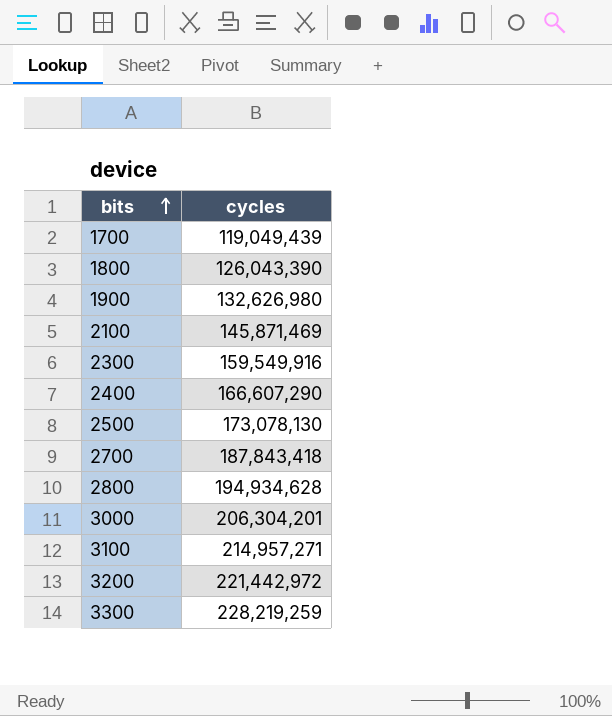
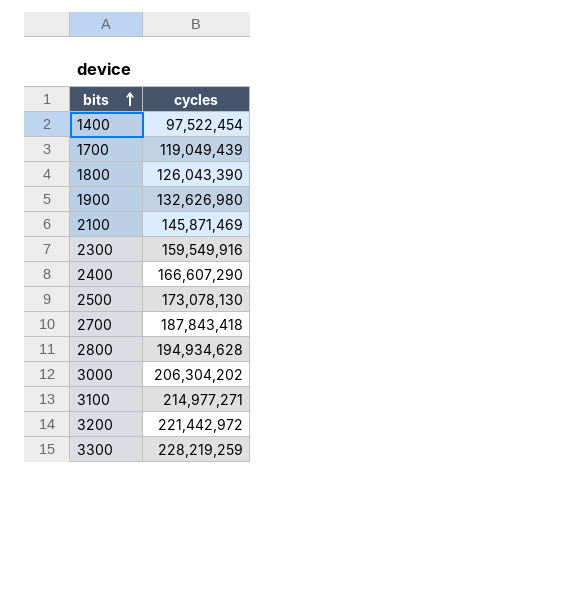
row 1400: none -> 97,522,454
3000 | cycles: 206,304,201 -> 206,304,202
3100 | cycles: 214,957,271 -> 214,977,271

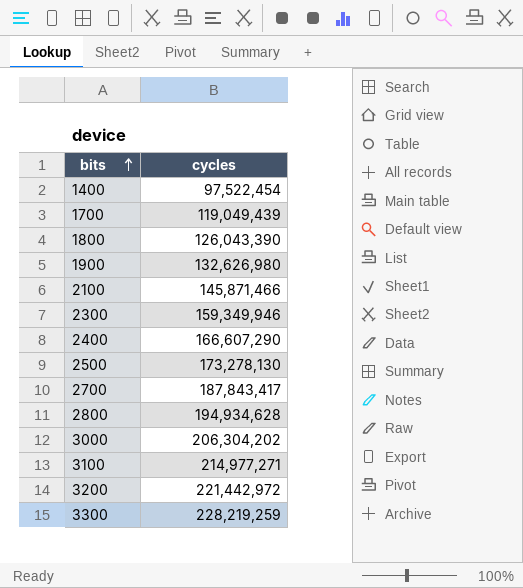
2100 | cycles: 145,871,469 -> 145,871,466
2300 | cycles: 159,549,916 -> 159,349,946
2500 | cycles: 173,078,130 -> 173,278,130
2700 | cycles: 187,843,418 -> 187,843,417

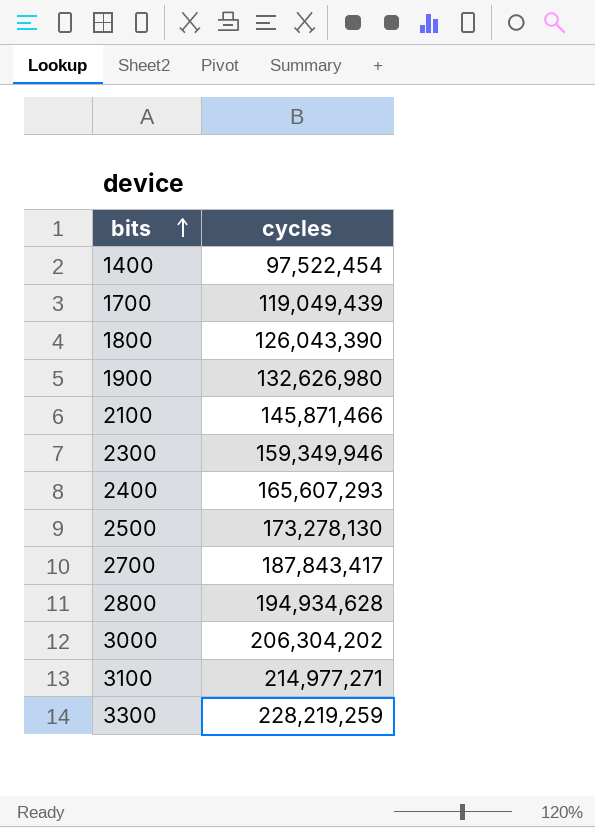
row 3200: 221,442,972 -> none
2400 | cycles: 166,607,290 -> 165,607,293

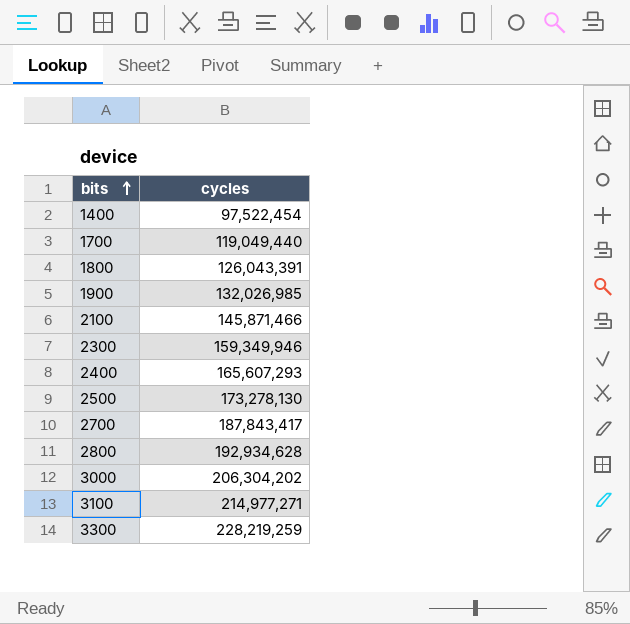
1700 | cycles: 119,049,439 -> 119,049,440
1800 | cycles: 126,043,390 -> 126,043,391
1900 | cycles: 132,626,980 -> 132,026,985
2800 | cycles: 194,934,628 -> 192,934,628

